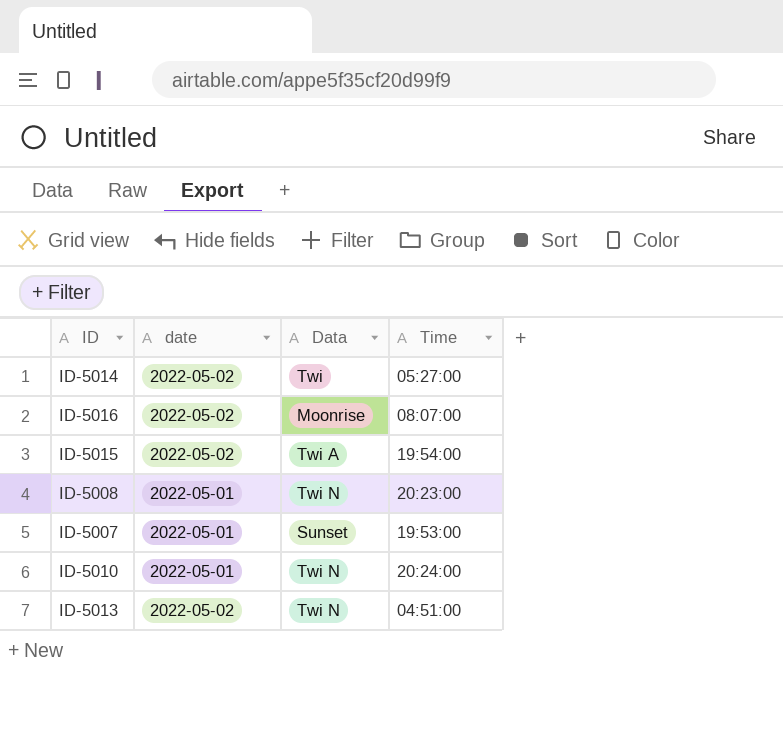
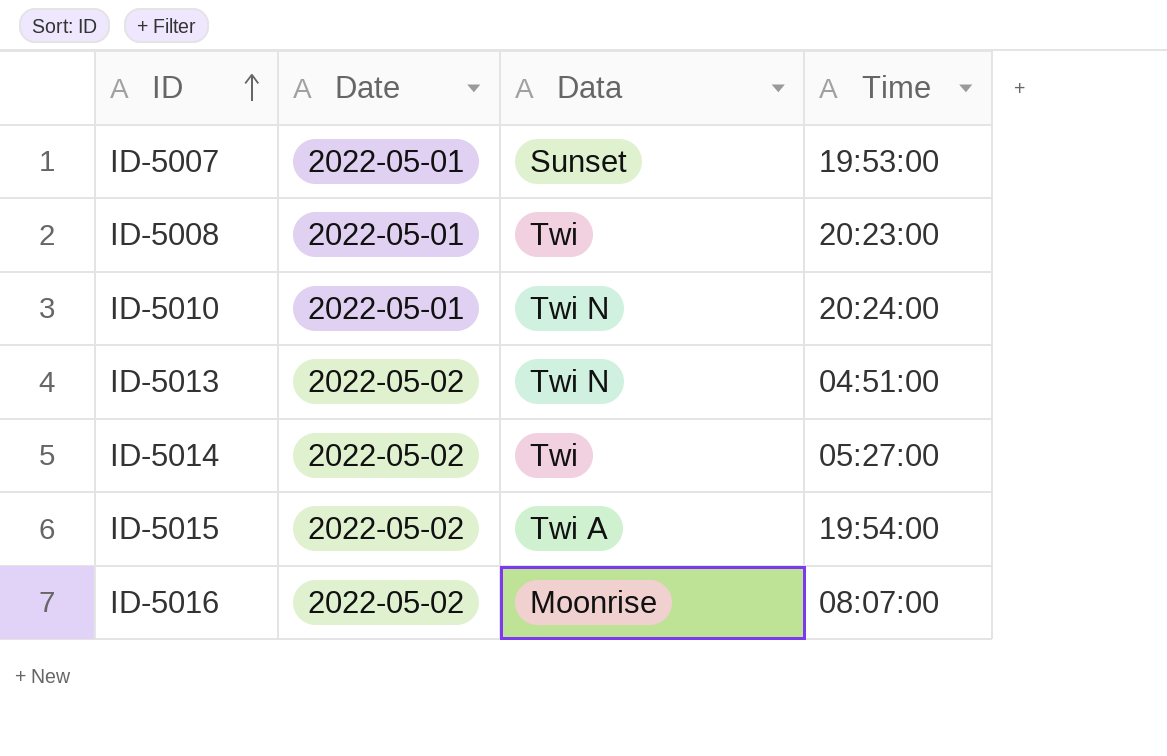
row order: none -> ID ascending
column name: date -> Date
ID-5008 | Data: Twi N -> Twi

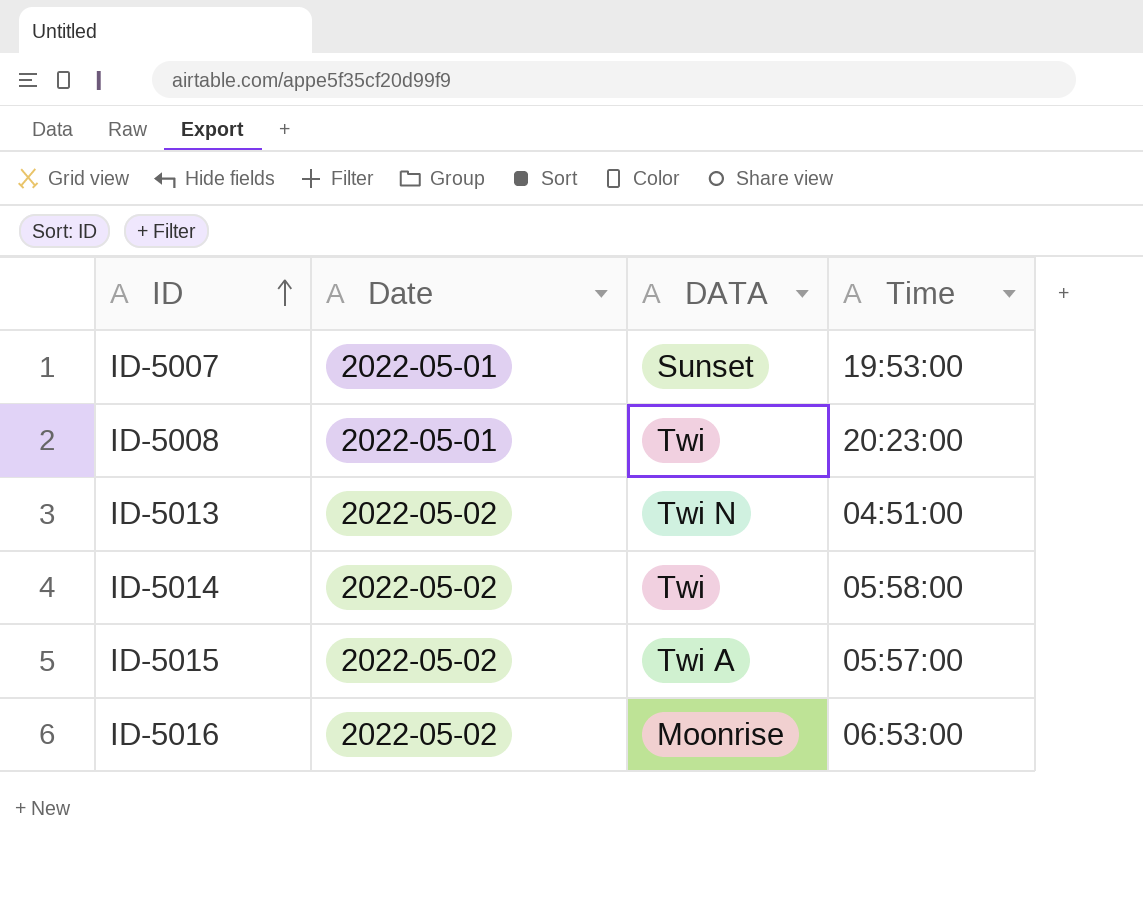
column name: Data -> DATA
row ID-5010: 2022-05-01 | Twi N | 20:24:00 -> none
ID-5014 | Time: 05:27:00 -> 05:58:00
ID-5015 | Time: 19:54:00 -> 05:57:00
ID-5016 | Time: 08:07:00 -> 06:53:00

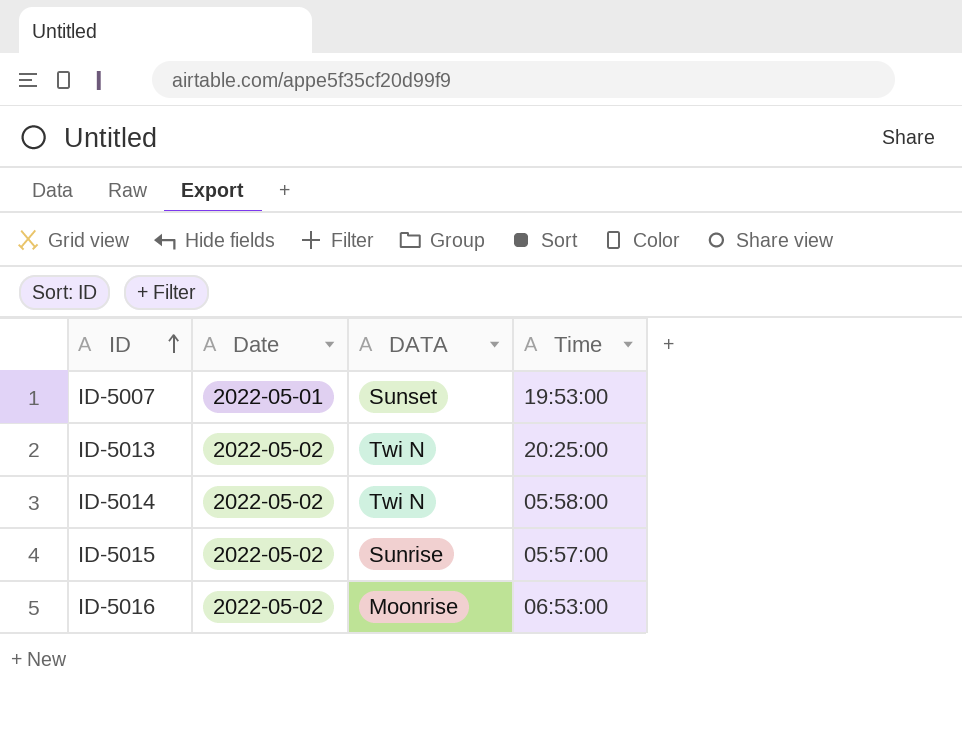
row ID-5008: 2022-05-01 | Twi | 20:23:00 -> none
ID-5013 | Time: 04:51:00 -> 20:25:00
ID-5014 | DATA: Twi -> Twi N
ID-5015 | DATA: Twi A -> Sunrise

